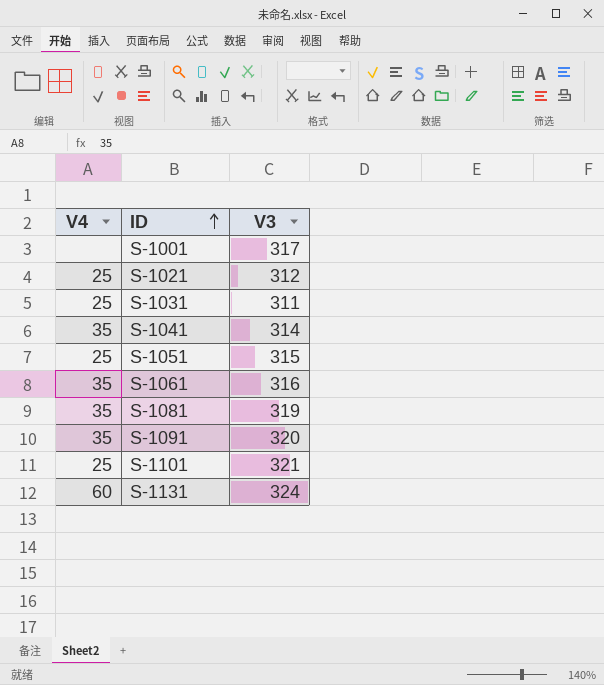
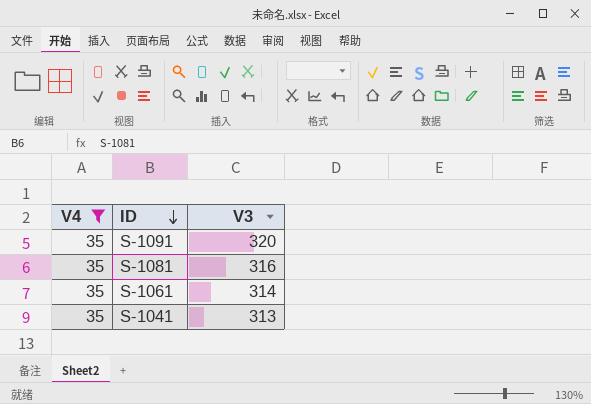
filter: none -> V4 = 35
row order: ID ascending -> ID descending
S-1081 | V3: 319 -> 316
S-1061 | V3: 316 -> 314
S-1041 | V3: 314 -> 313

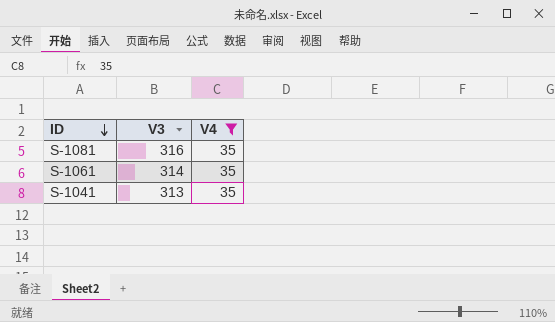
column V4 | position: 1 -> 3
row S-1091: 35 | 320 -> none

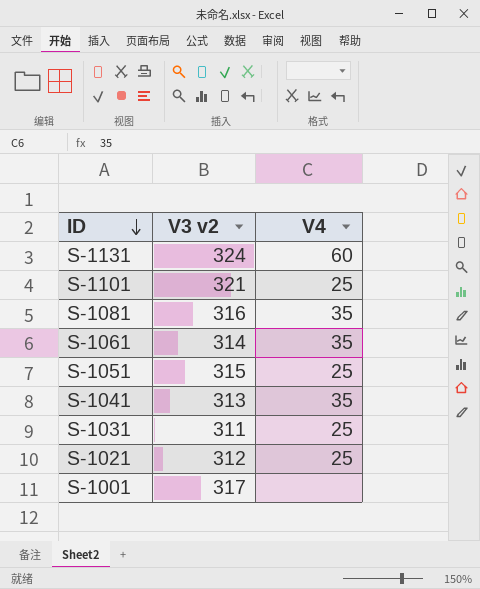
filter: V4 = 35 -> none
column name: V3 -> V3 v2

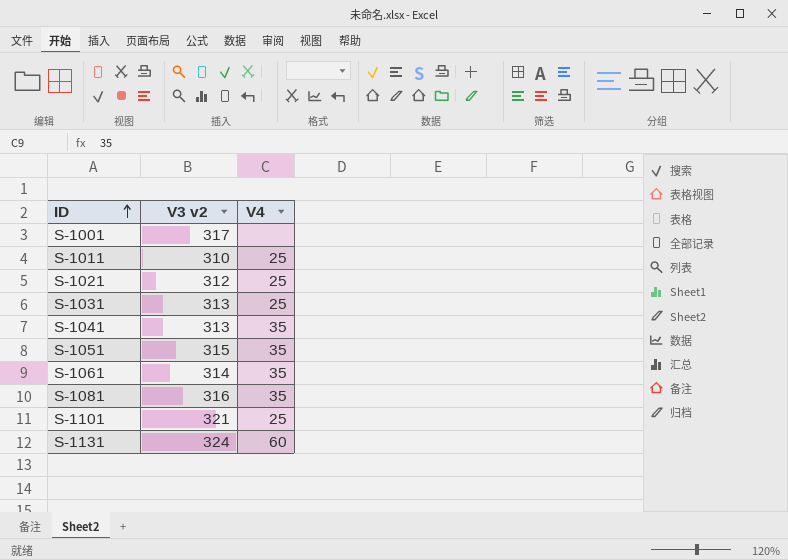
row order: ID descending -> ID ascending
row S-1011: none -> 310 | 25
S-1031 | V3 v2: 311 -> 313
S-1051 | V4: 25 -> 35

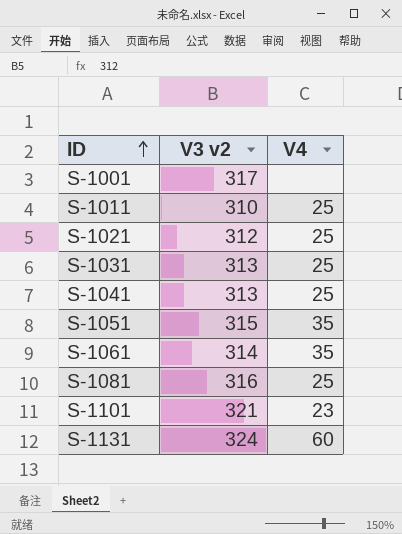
S-1041 | V4: 35 -> 25
S-1081 | V4: 35 -> 25
S-1101 | V4: 25 -> 23

